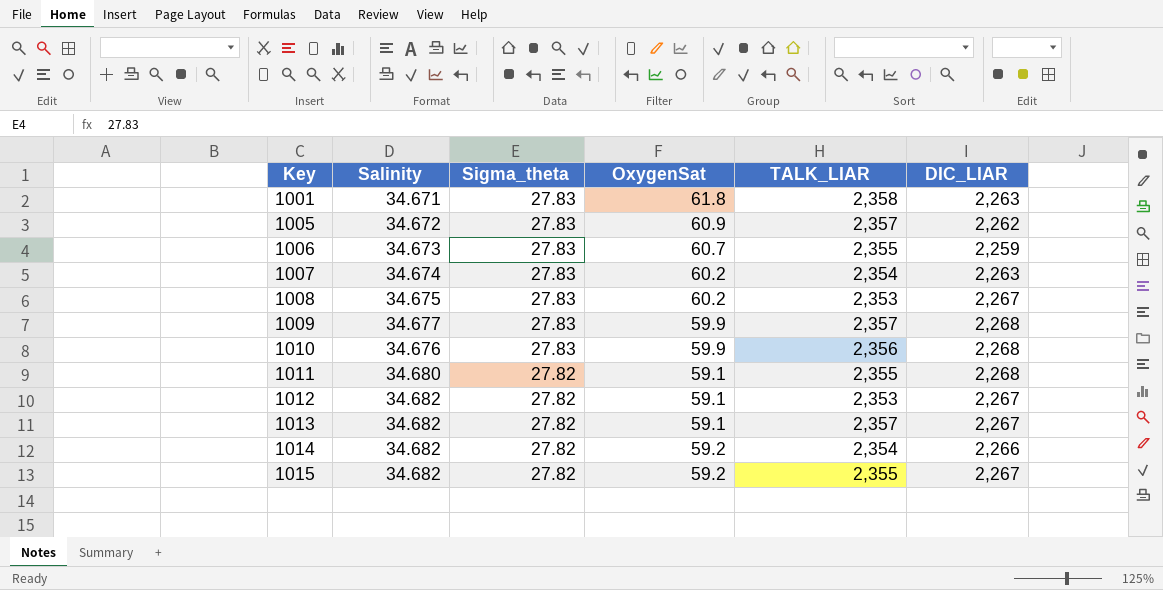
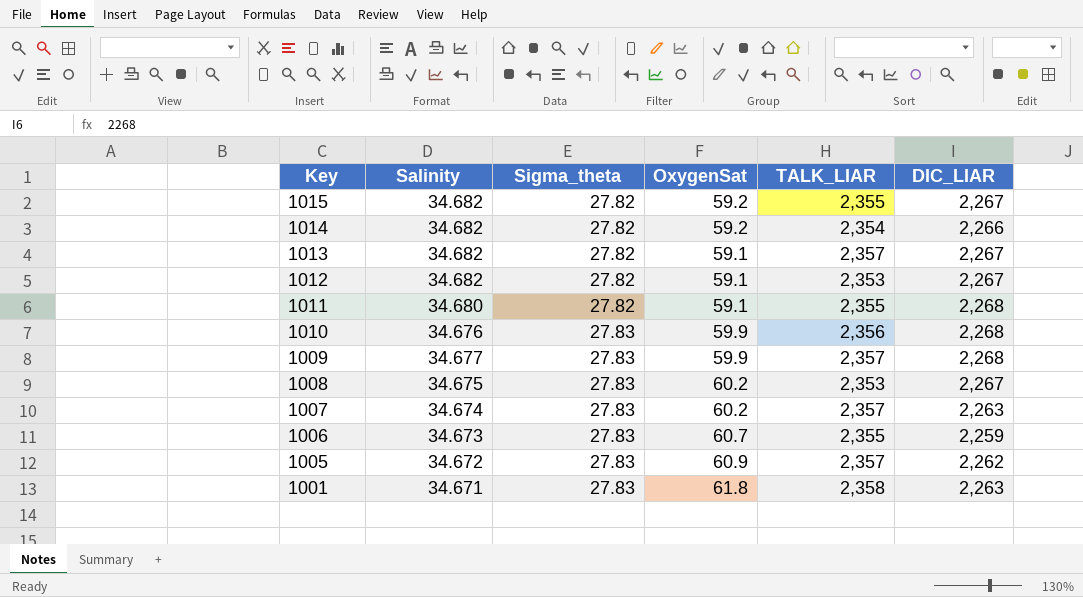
row order: Key ascending -> Key descending
1007 | TALK_LIAR: 2,354 -> 2,357

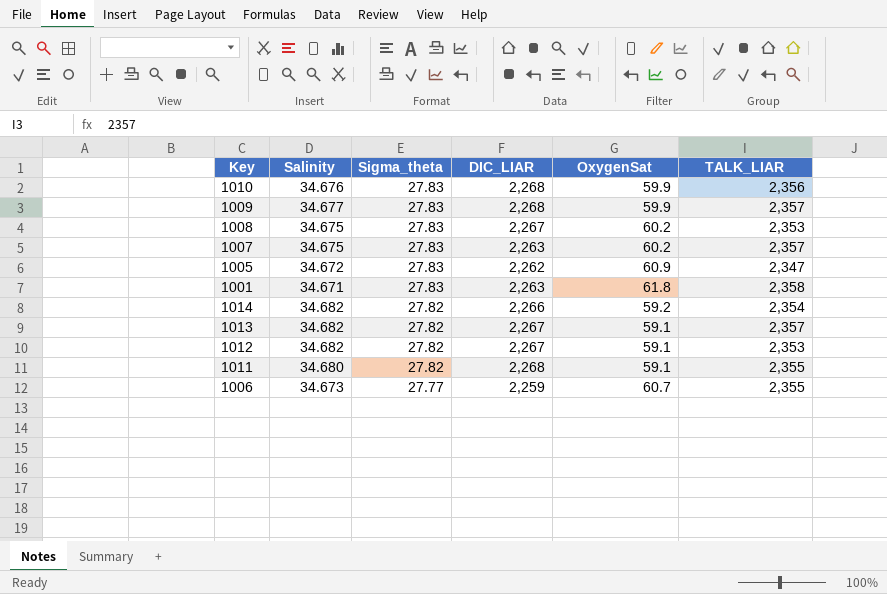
row order: Key descending -> Sigma_theta descending
column DIC_LIAR | position: 6 -> 4
row 1015: 34.682 | 27.82 | 59.2 | 2,355 | 2,267 -> none
1007 | Salinity: 34.674 -> 34.675
1005 | TALK_LIAR: 2,357 -> 2,347
1006 | Sigma_theta: 27.83 -> 27.77

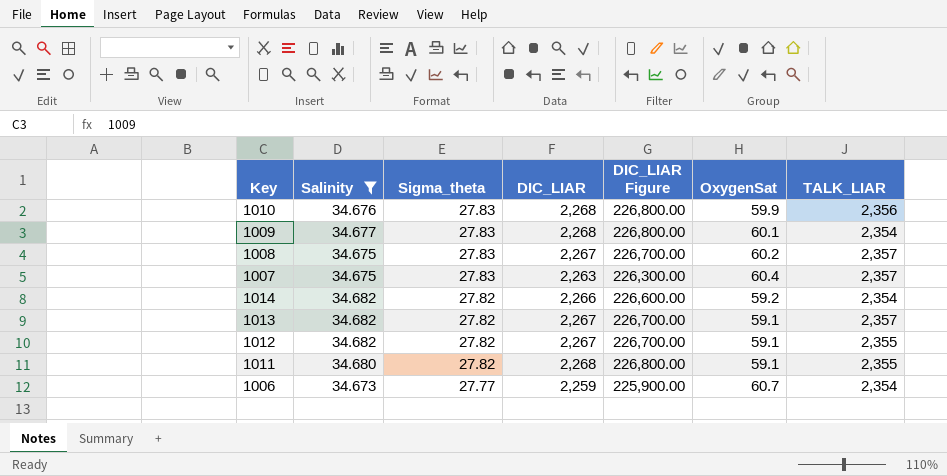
filter: none -> Salinity >= 34.673
column DIC_LIAR Figure | formula: none -> [DIC_LIAR] * 100
1009 | OxygenSat: 59.9 -> 60.1
1009 | TALK_LIAR: 2,357 -> 2,354
1008 | TALK_LIAR: 2,353 -> 2,357
1007 | OxygenSat: 60.2 -> 60.4
1012 | TALK_LIAR: 2,353 -> 2,355
1006 | TALK_LIAR: 2,355 -> 2,354

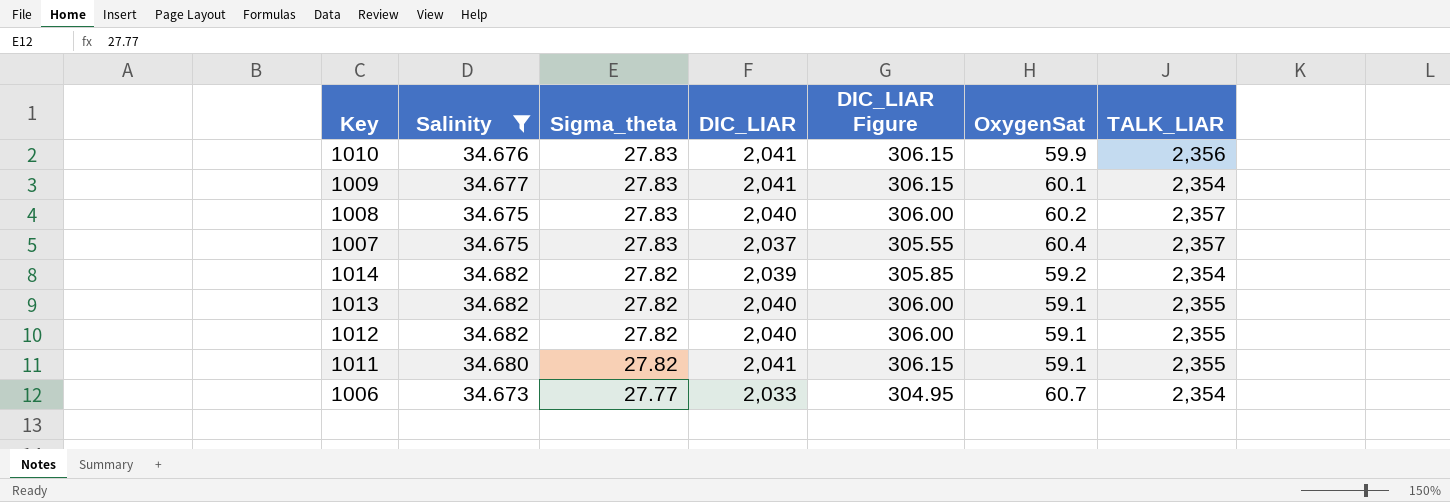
column DIC_LIAR Figure | formula: [DIC_LIAR] * 100 -> [DIC_LIAR] * 0.15
1010 | DIC_LIAR: 2,268 -> 2,041
1009 | DIC_LIAR: 2,268 -> 2,041
1008 | DIC_LIAR: 2,267 -> 2,040
1007 | DIC_LIAR: 2,263 -> 2,037
1014 | DIC_LIAR: 2,266 -> 2,039
1013 | DIC_LIAR: 2,267 -> 2,040
1013 | TALK_LIAR: 2,357 -> 2,355
1012 | DIC_LIAR: 2,267 -> 2,040
1011 | DIC_LIAR: 2,268 -> 2,041
1006 | DIC_LIAR: 2,259 -> 2,033

